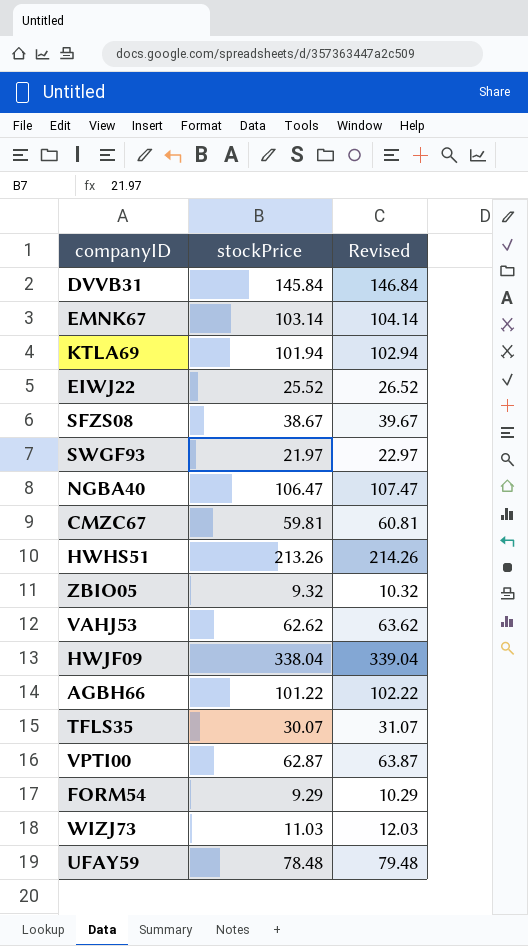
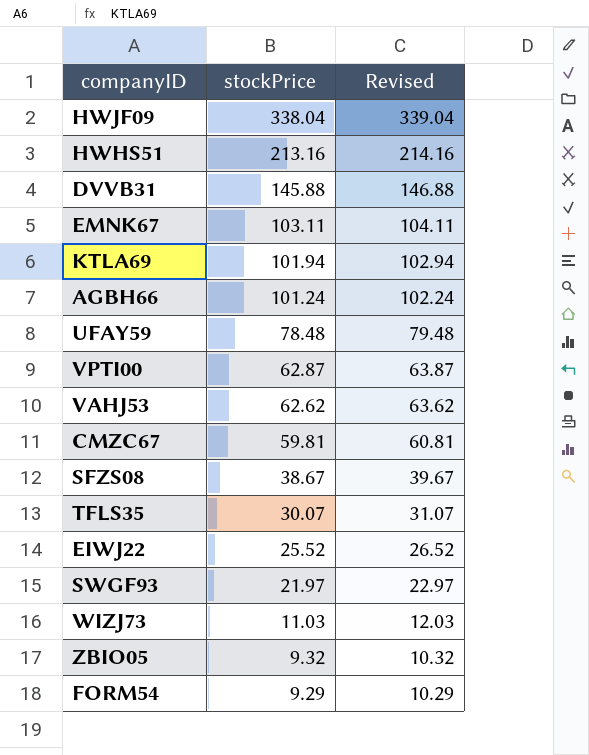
row order: none -> stockPrice descending
row NGBA40: 106.47 | 107.47 -> none
HWHS51 | stockPrice: 213.26 -> 213.16
HWHS51 | Revised: 214.26 -> 214.16
DVVB31 | stockPrice: 145.84 -> 145.88
DVVB31 | Revised: 146.84 -> 146.88
EMNK67 | stockPrice: 103.14 -> 103.11
EMNK67 | Revised: 104.14 -> 104.11
AGBH66 | stockPrice: 101.22 -> 101.24
AGBH66 | Revised: 102.22 -> 102.24

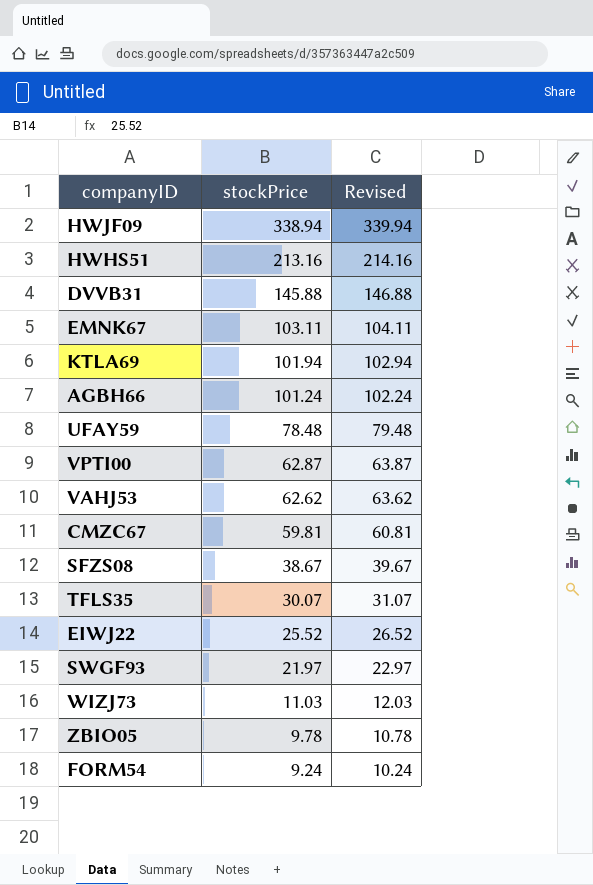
HWJF09 | stockPrice: 338.04 -> 338.94
HWJF09 | Revised: 339.04 -> 339.94
ZBIO05 | stockPrice: 9.32 -> 9.78
ZBIO05 | Revised: 10.32 -> 10.78
FORM54 | stockPrice: 9.29 -> 9.24
FORM54 | Revised: 10.29 -> 10.24

